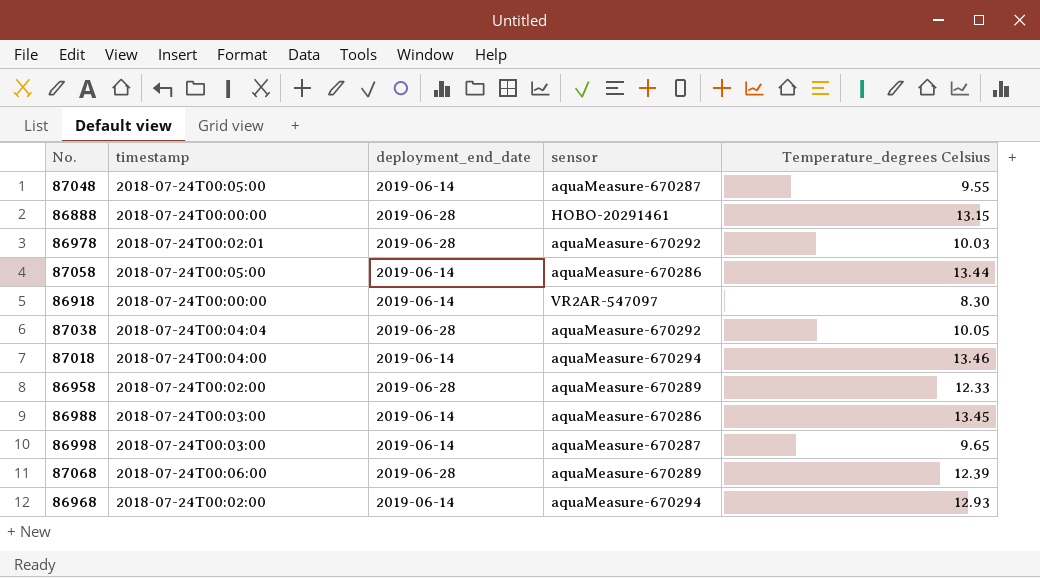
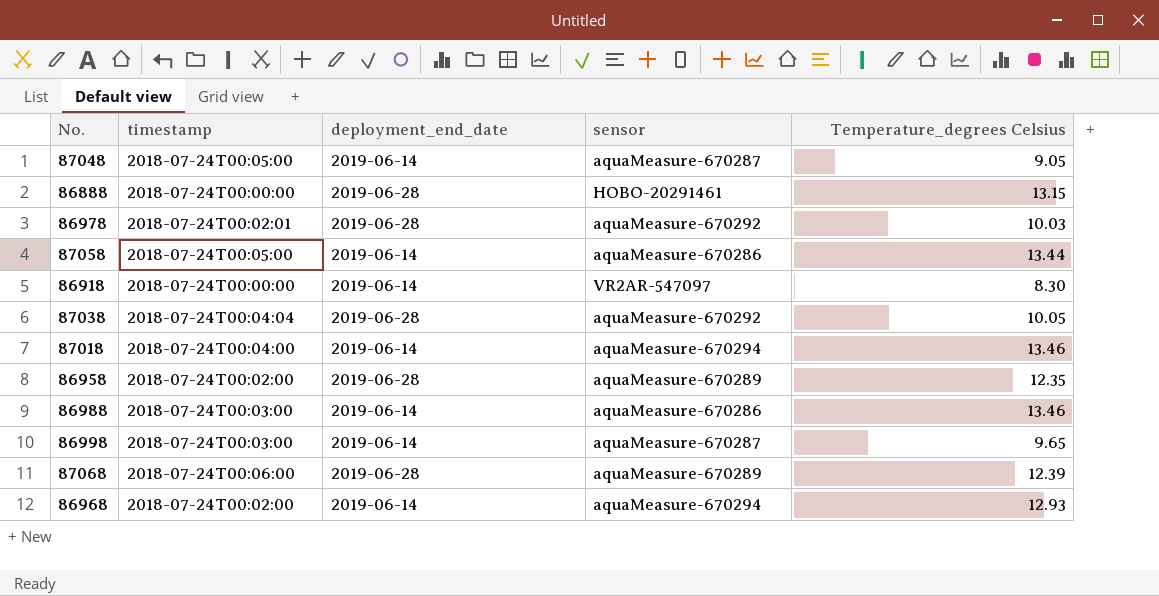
87048 | Temperature_degrees Celsius: 9.55 -> 9.05
86958 | Temperature_degrees Celsius: 12.33 -> 12.35
86988 | Temperature_degrees Celsius: 13.45 -> 13.46

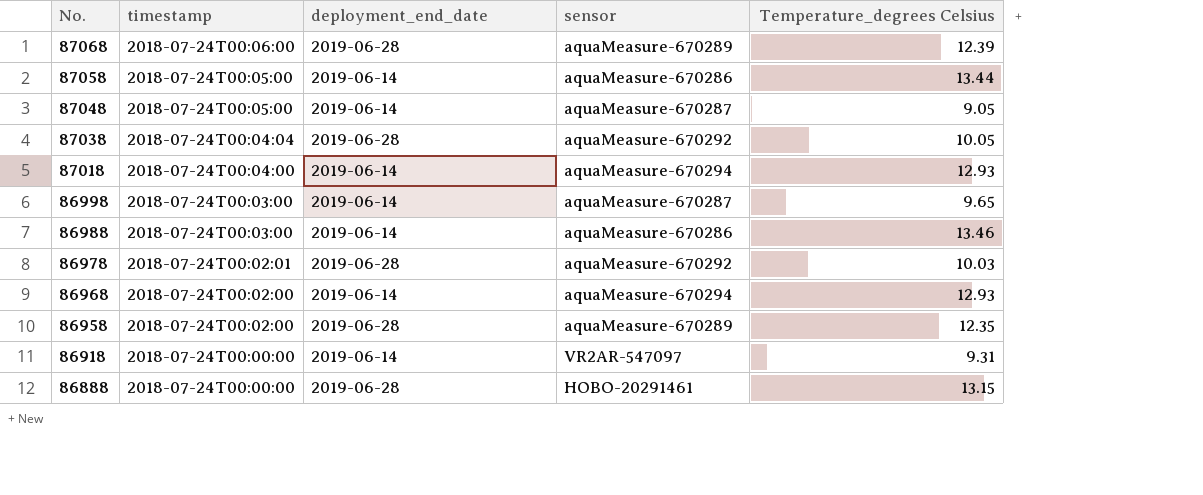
row order: none -> No. descending
87018 | Temperature_degrees Celsius: 13.46 -> 12.93
86918 | Temperature_degrees Celsius: 8.30 -> 9.31

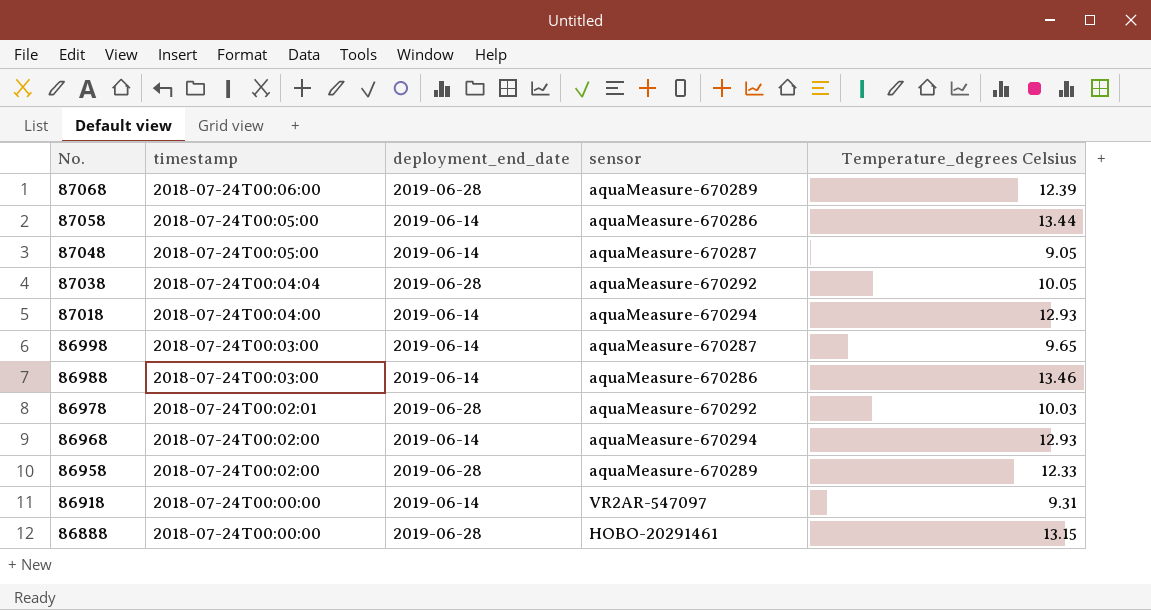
86958 | Temperature_degrees Celsius: 12.35 -> 12.33

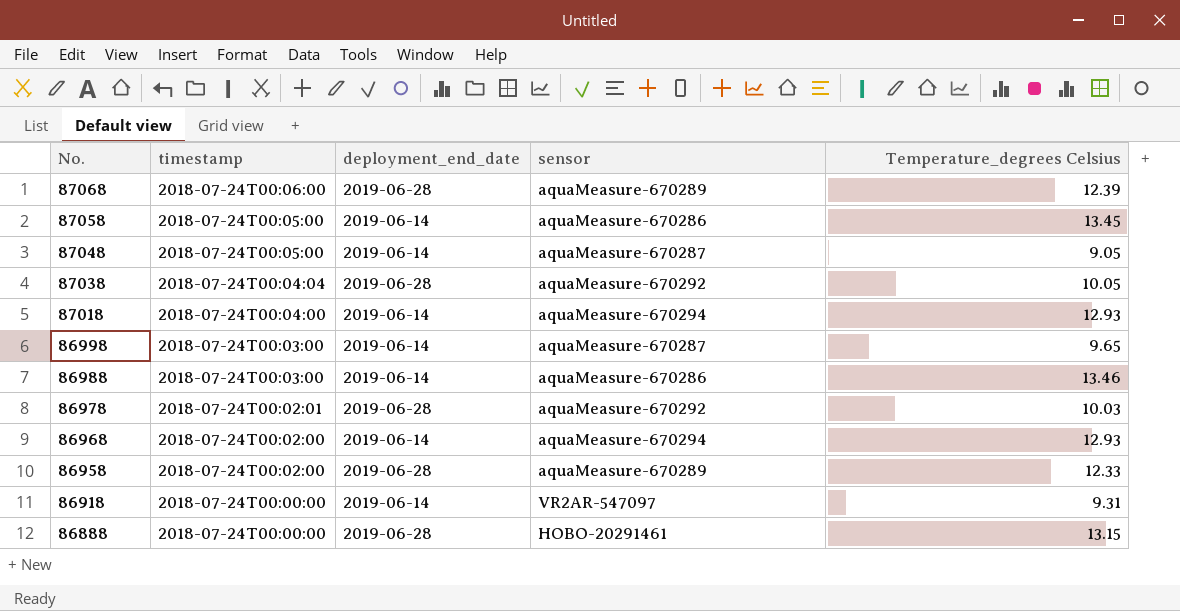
87058 | Temperature_degrees Celsius: 13.44 -> 13.45

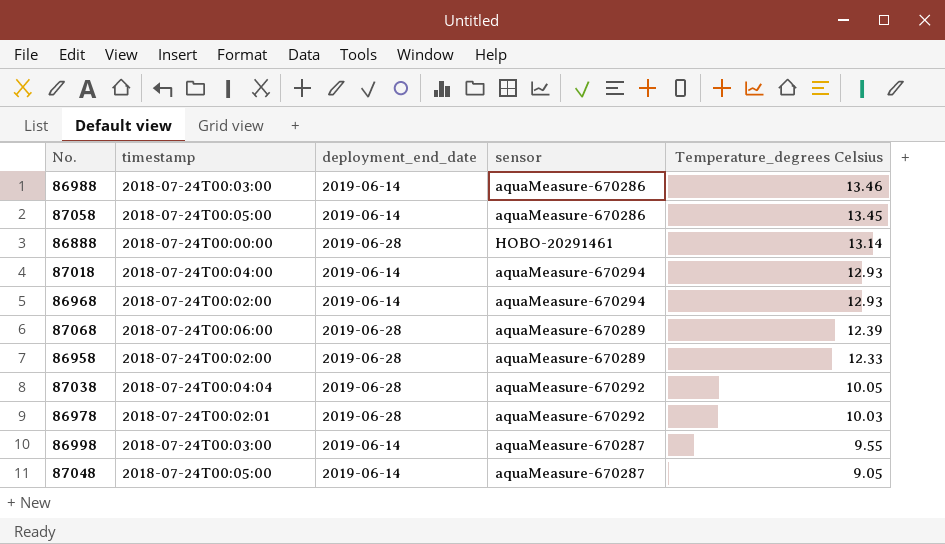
row order: No. descending -> Temperature_degrees Celsius descending
row 86918: 2018-07-24T00:00:00 | 2019-06-14 | VR2AR-547097 | 9.31 -> none
86888 | Temperature_degrees Celsius: 13.15 -> 13.14
86998 | Temperature_degrees Celsius: 9.65 -> 9.55

